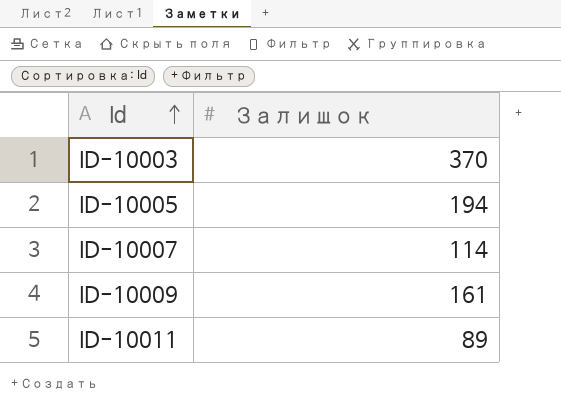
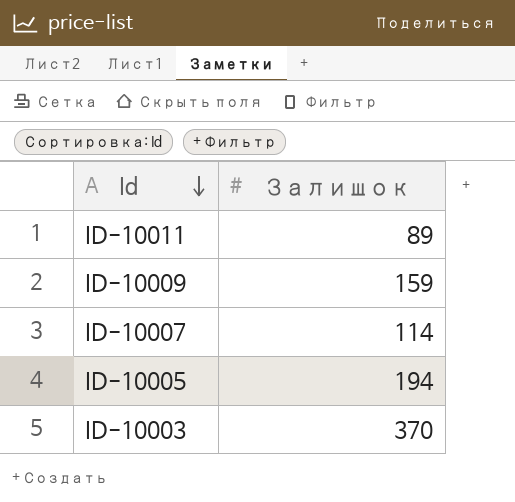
row order: Id ascending -> Id descending
ID-10009 | Залишок: 161 -> 159

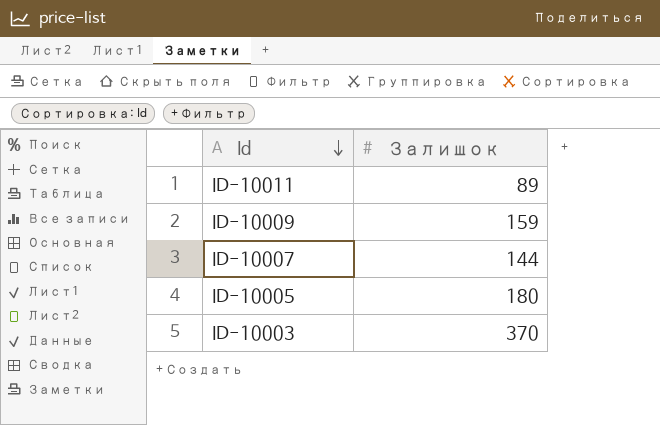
ID-10007 | Залишок: 114 -> 144
ID-10005 | Залишок: 194 -> 180

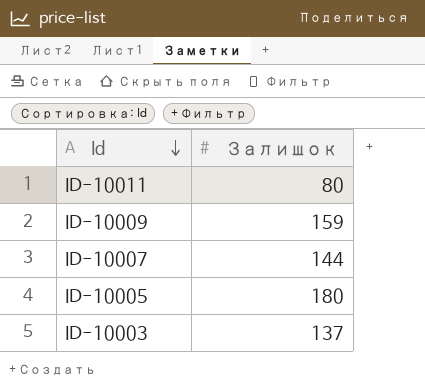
ID-10011 | Залишок: 89 -> 80
ID-10003 | Залишок: 370 -> 137

